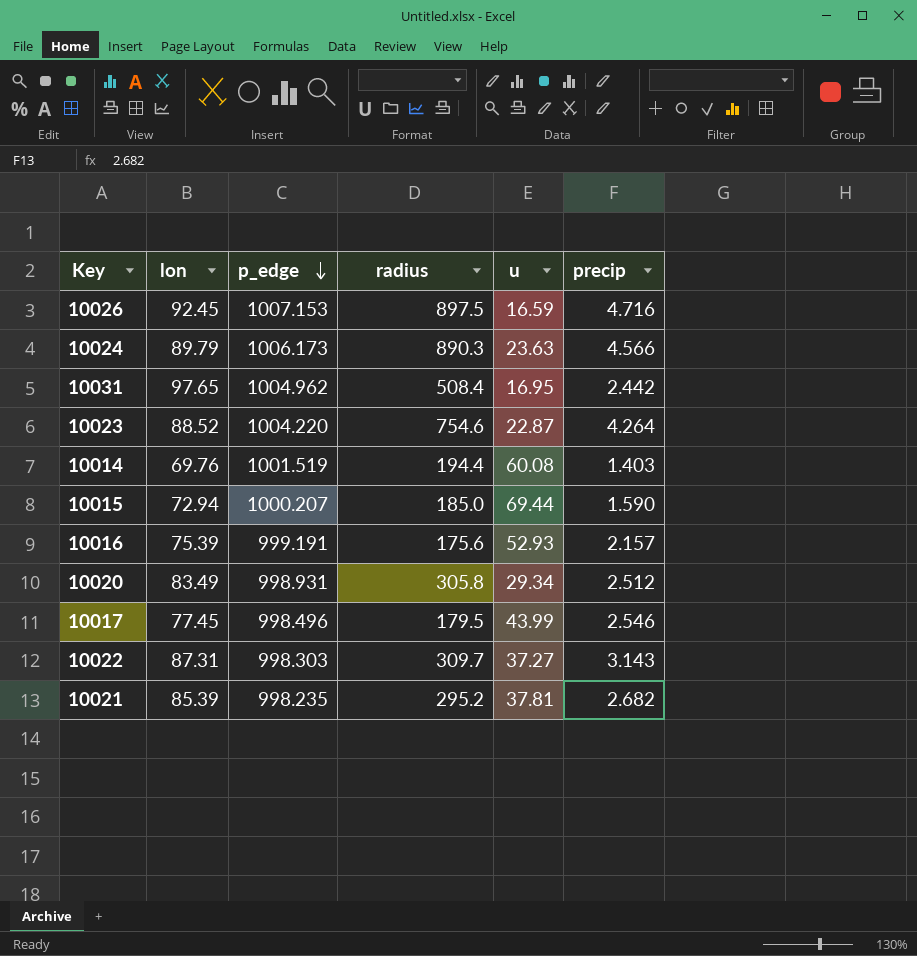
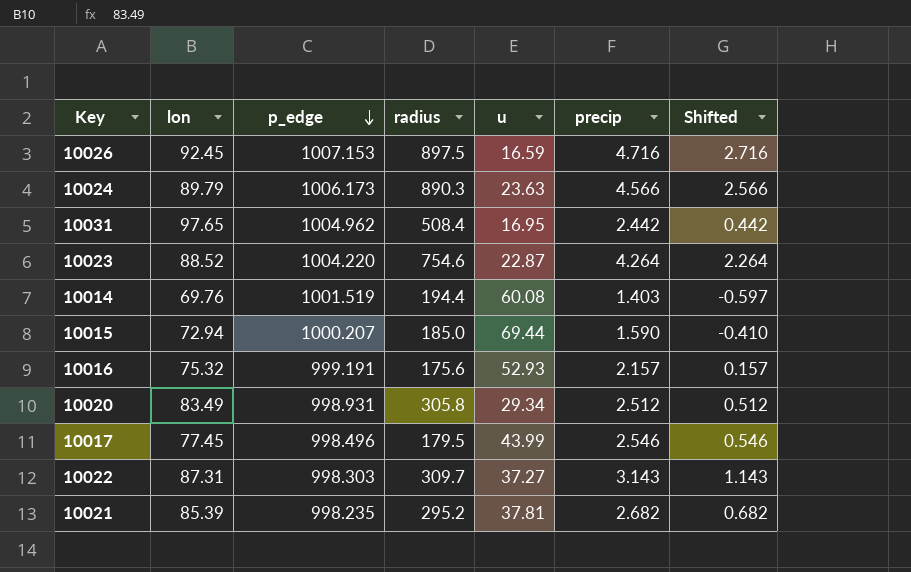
column Shifted | formula: none -> [precip] - 2
10016 | lon: 75.39 -> 75.32

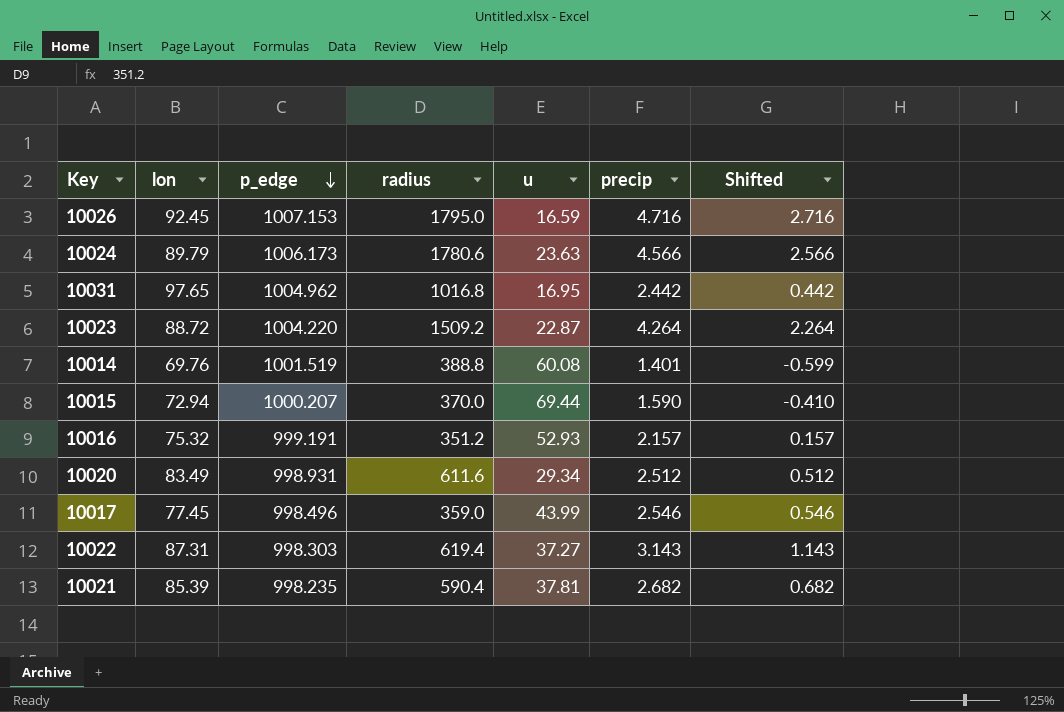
10026 | radius: 897.5 -> 1795.0
10024 | radius: 890.3 -> 1780.6
10031 | radius: 508.4 -> 1016.8
10023 | lon: 88.52 -> 88.72
10023 | radius: 754.6 -> 1509.2
10014 | radius: 194.4 -> 388.8
10014 | precip: 1.403 -> 1.401
10014 | Shifted: -0.597 -> -0.599
10015 | radius: 185.0 -> 370.0
10016 | radius: 175.6 -> 351.2
10020 | radius: 305.8 -> 611.6
10017 | radius: 179.5 -> 359.0
10022 | radius: 309.7 -> 619.4
10021 | radius: 295.2 -> 590.4

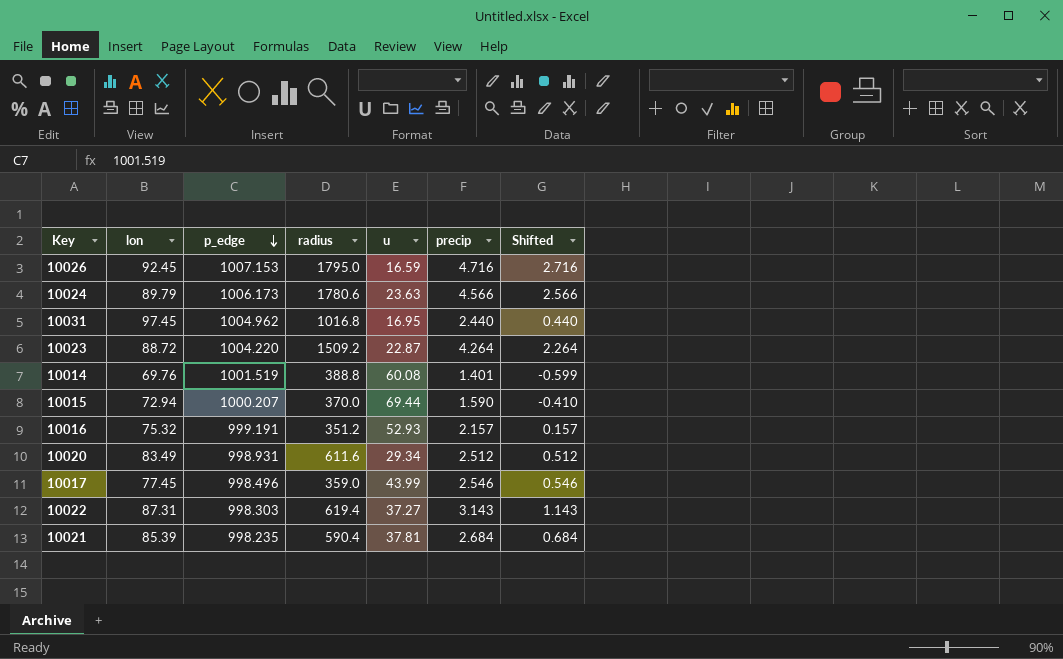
10031 | lon: 97.65 -> 97.45
10031 | precip: 2.442 -> 2.440
10031 | Shifted: 0.442 -> 0.440
10021 | precip: 2.682 -> 2.684
10021 | Shifted: 0.682 -> 0.684

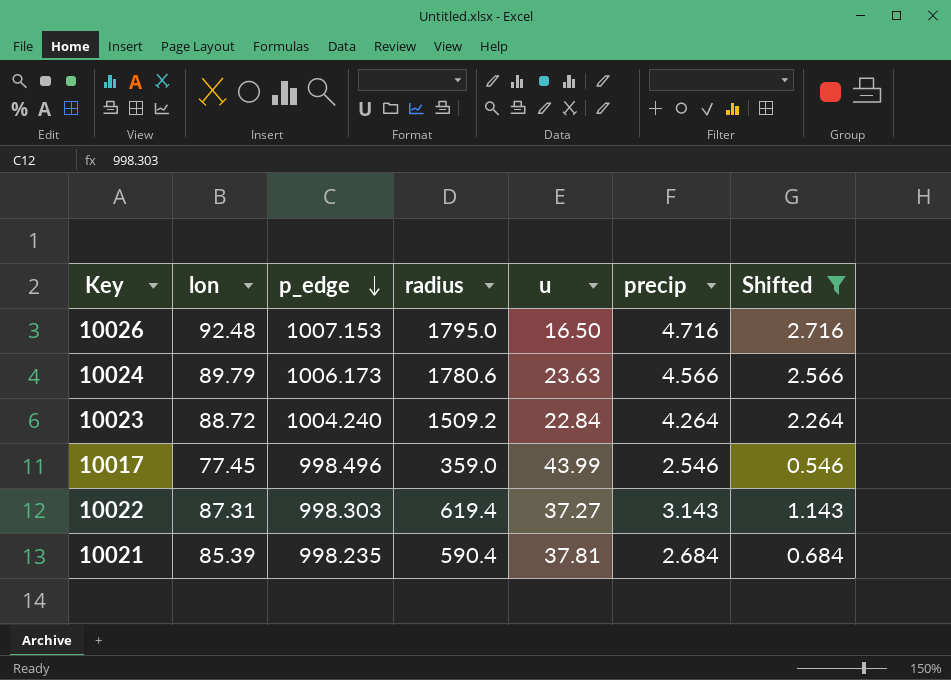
filter: none -> Shifted >= 0.546
10026 | lon: 92.45 -> 92.48
10026 | u: 16.59 -> 16.50
10023 | p_edge: 1004.220 -> 1004.240
10023 | u: 22.87 -> 22.84

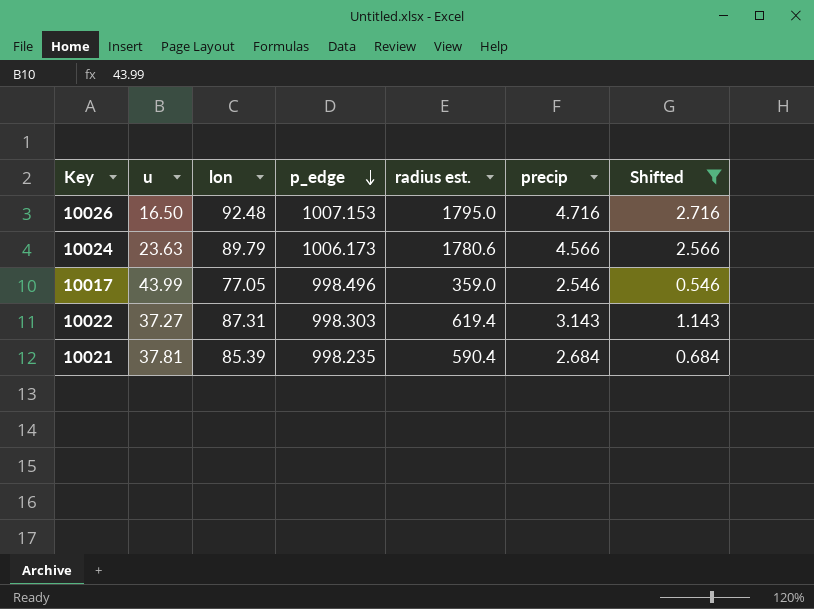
column u | position: 5 -> 2
column name: radius -> radius est.
row 10023: 88.72 | 1004.240 | 1509.2 | 22.84 | 4.264 | 2.264 -> none
10017 | lon: 77.45 -> 77.05

